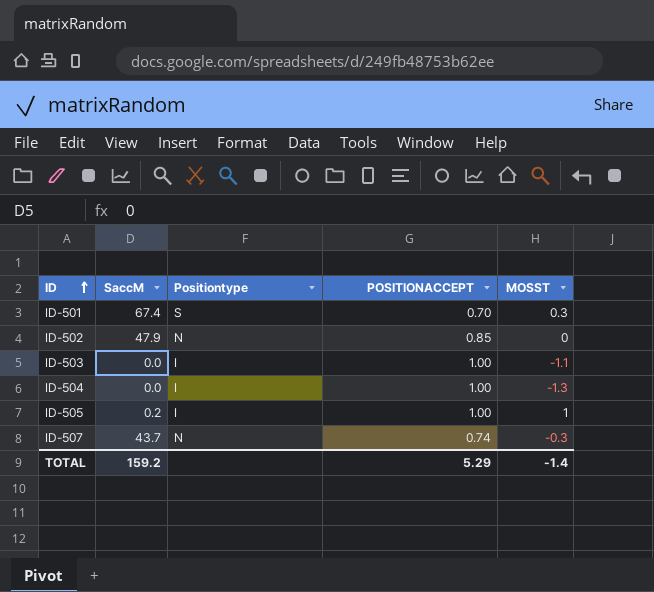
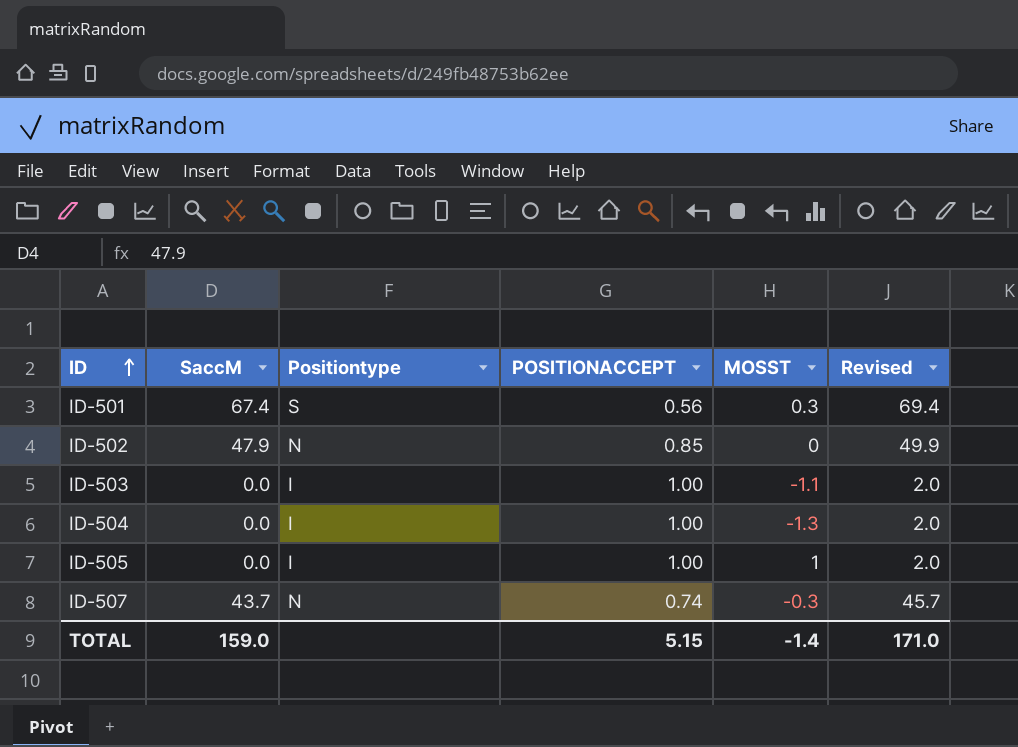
column Revised | formula: none -> [SaccM] + 2
ID-501 | POSITIONACCEPT: 0.70 -> 0.56
ID-505 | SaccM: 0.2 -> 0.0
TOTAL | SaccM: 159.2 -> 159.0
TOTAL | POSITIONACCEPT: 5.29 -> 5.15

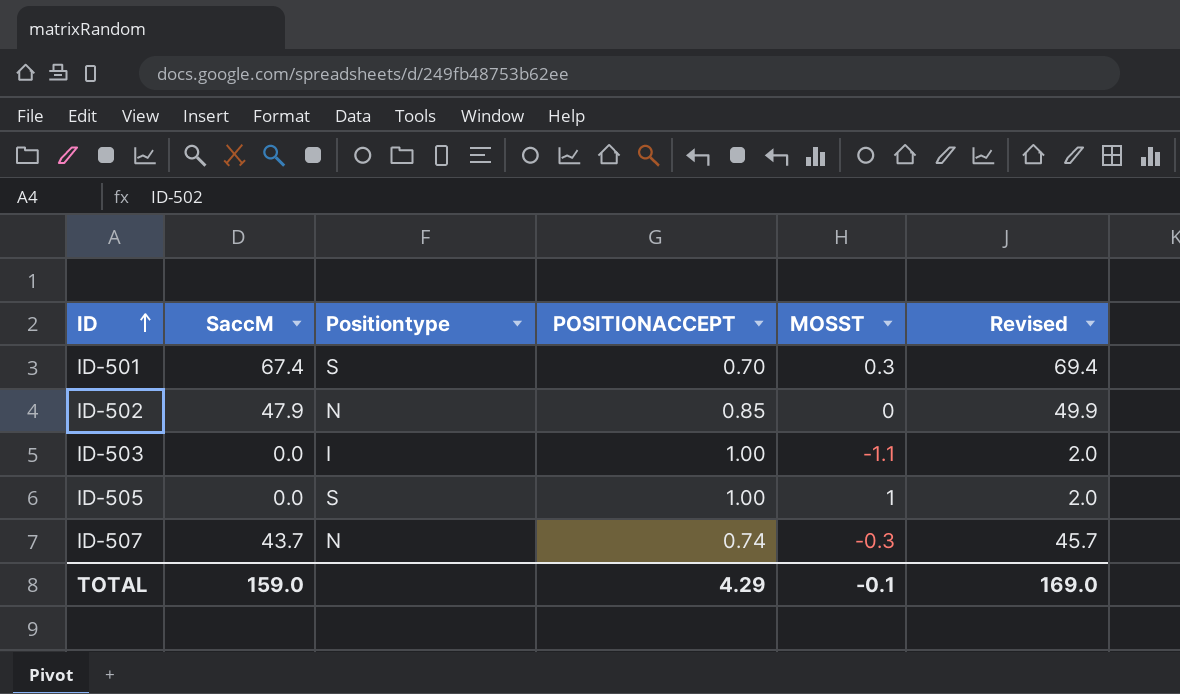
row ID-504: 0.0 | I | 1.00 | -1.3 | 2.0 -> none
ID-501 | POSITIONACCEPT: 0.56 -> 0.70
ID-505 | Positiontype: I -> S
TOTAL | POSITIONACCEPT: 5.15 -> 4.29
TOTAL | MOSST: -1.4 -> -0.1
TOTAL | Revised: 171.0 -> 169.0

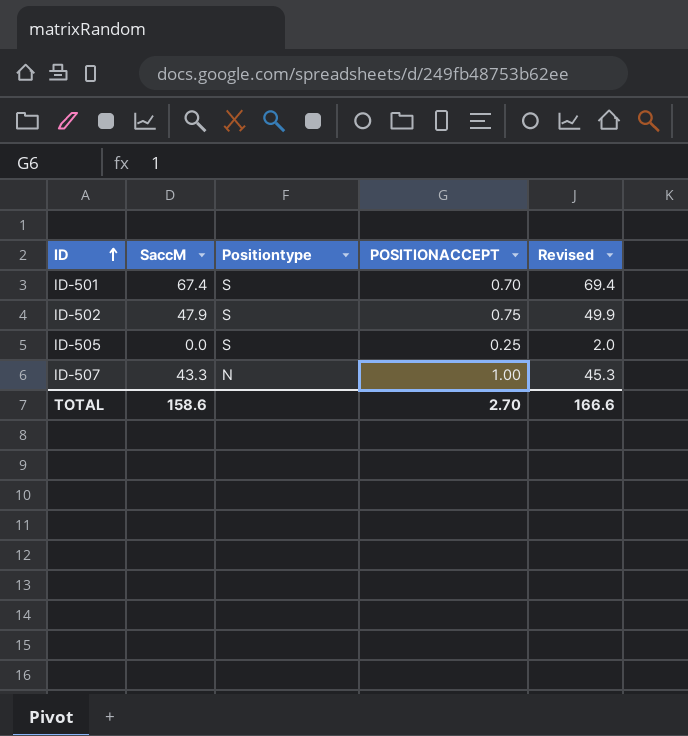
column MOSST | position: 5 -> none
row ID-503: 0.0 | I | 1.00 | -1.1 | 2.0 -> none
ID-502 | Positiontype: N -> S
ID-502 | POSITIONACCEPT: 0.85 -> 0.75
ID-505 | POSITIONACCEPT: 1.00 -> 0.25
ID-507 | SaccM: 43.7 -> 43.3
ID-507 | POSITIONACCEPT: 0.74 -> 1.00
ID-507 | Revised: 45.7 -> 45.3
TOTAL | SaccM: 159.0 -> 158.6
TOTAL | POSITIONACCEPT: 4.29 -> 2.70
TOTAL | Revised: 169.0 -> 166.6

